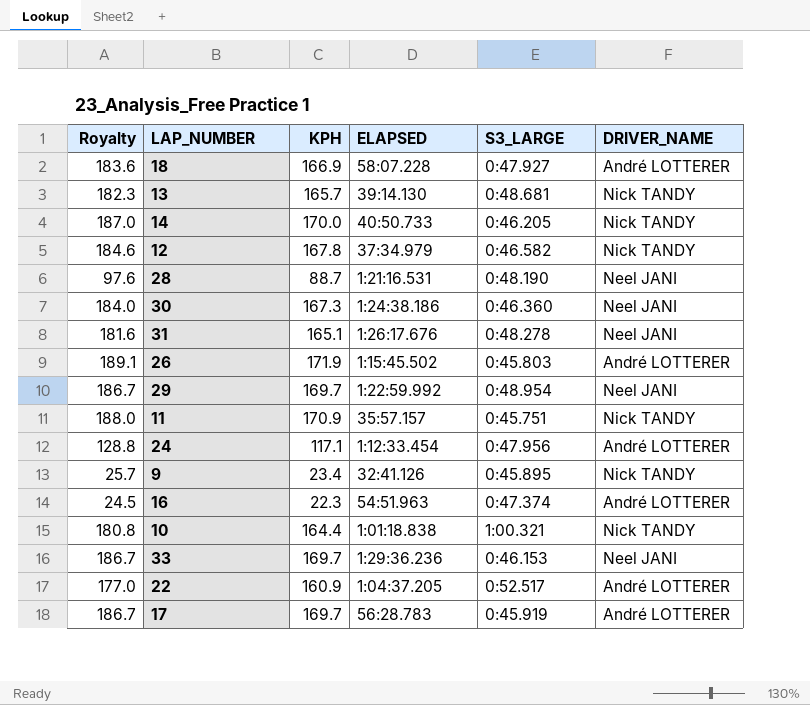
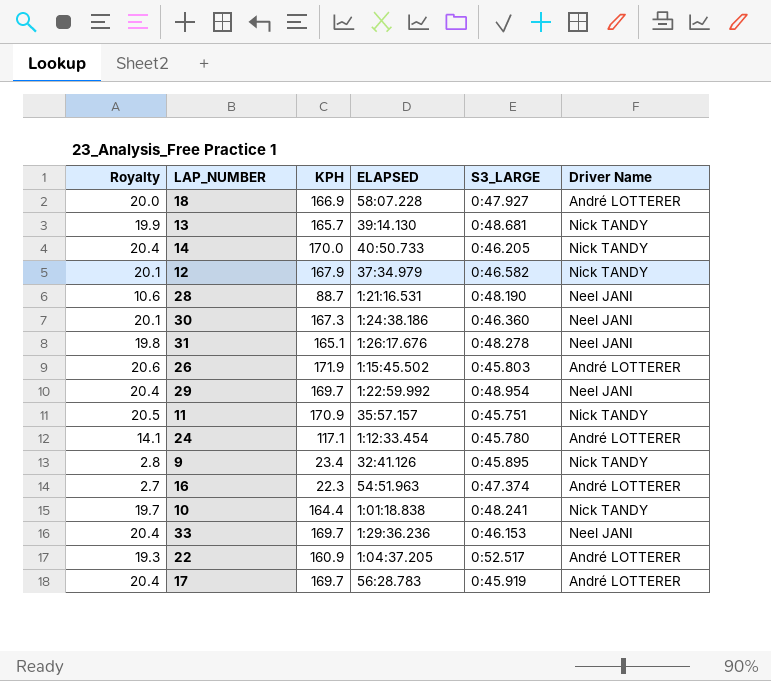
column Royalty | formula: [KPH] * 1.1 -> [KPH] * 0.12
column name: DRIVER_NAME -> Driver Name
12 | KPH: 167.8 -> 167.9
24 | S3_LARGE: 0:47.956 -> 0:45.780
10 | S3_LARGE: 1:00.321 -> 0:48.241

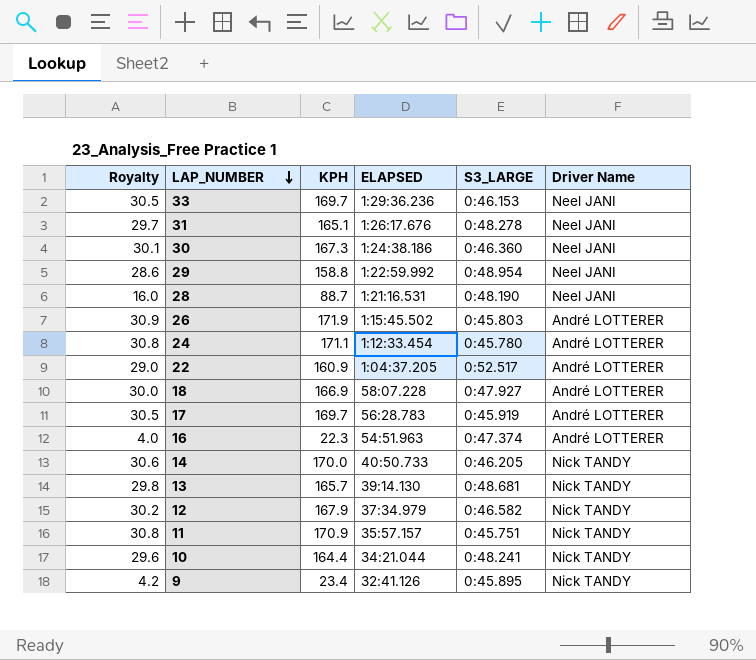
row order: none -> LAP_NUMBER descending
column Royalty | formula: [KPH] * 0.12 -> [KPH] * 0.18
29 | KPH: 169.7 -> 158.8
24 | KPH: 117.1 -> 171.1
10 | ELAPSED: 1:01:18.838 -> 34:21.044

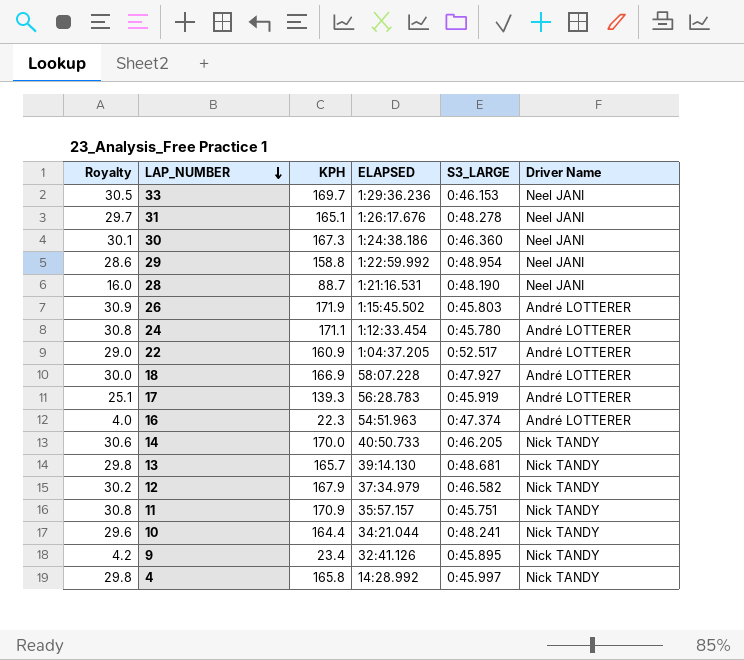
17 | Royalty: 30.5 -> 25.1
17 | KPH: 169.7 -> 139.3
row 4: none -> 29.8 | 165.8 | 14:28.992 | 0:45.997 | Nick TANDY

